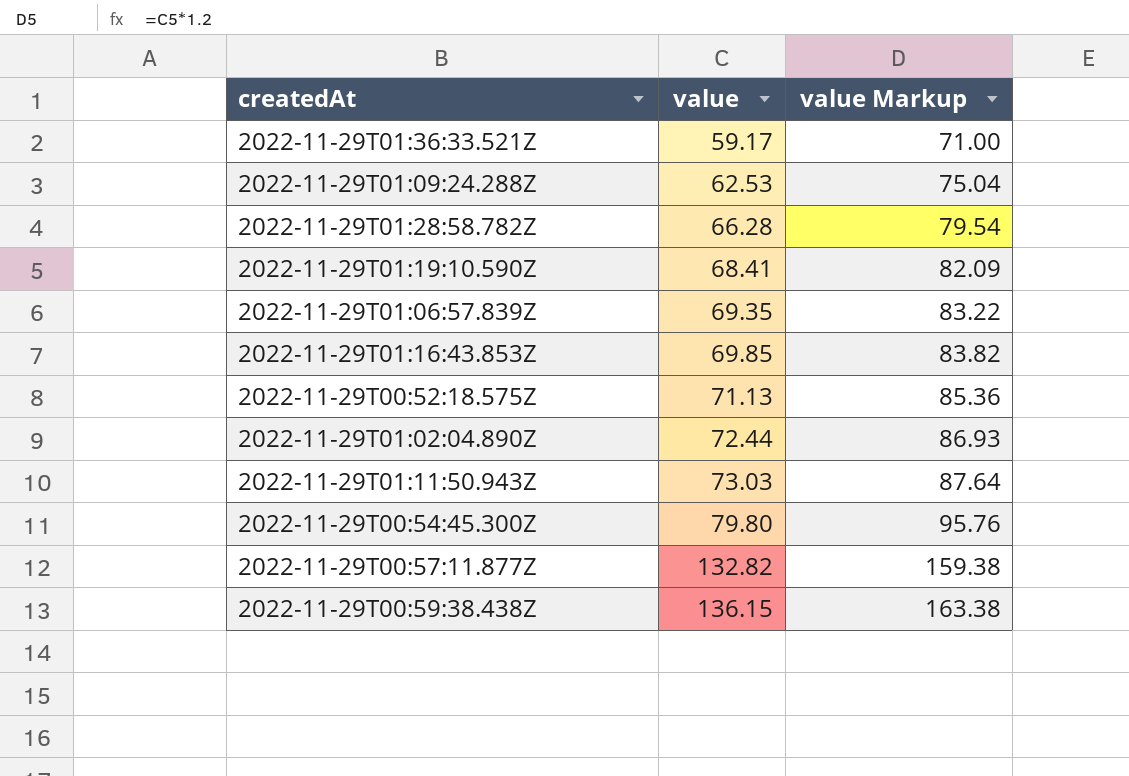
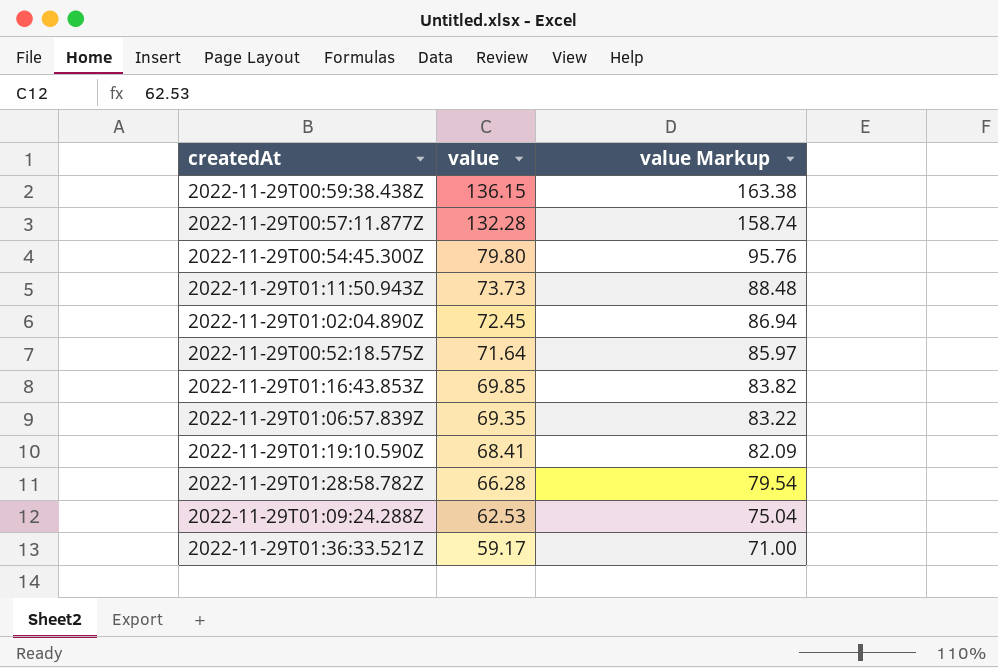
row order: value ascending -> value descending
2022-11-29T00:57:11.877Z | value: 132.82 -> 132.28
2022-11-29T00:57:11.877Z | value Markup: 159.38 -> 158.74
2022-11-29T01:11:50.943Z | value: 73.03 -> 73.73
2022-11-29T01:11:50.943Z | value Markup: 87.64 -> 88.48
2022-11-29T01:02:04.890Z | value: 72.44 -> 72.45
2022-11-29T01:02:04.890Z | value Markup: 86.93 -> 86.94
2022-11-29T00:52:18.575Z | value: 71.13 -> 71.64
2022-11-29T00:52:18.575Z | value Markup: 85.36 -> 85.97

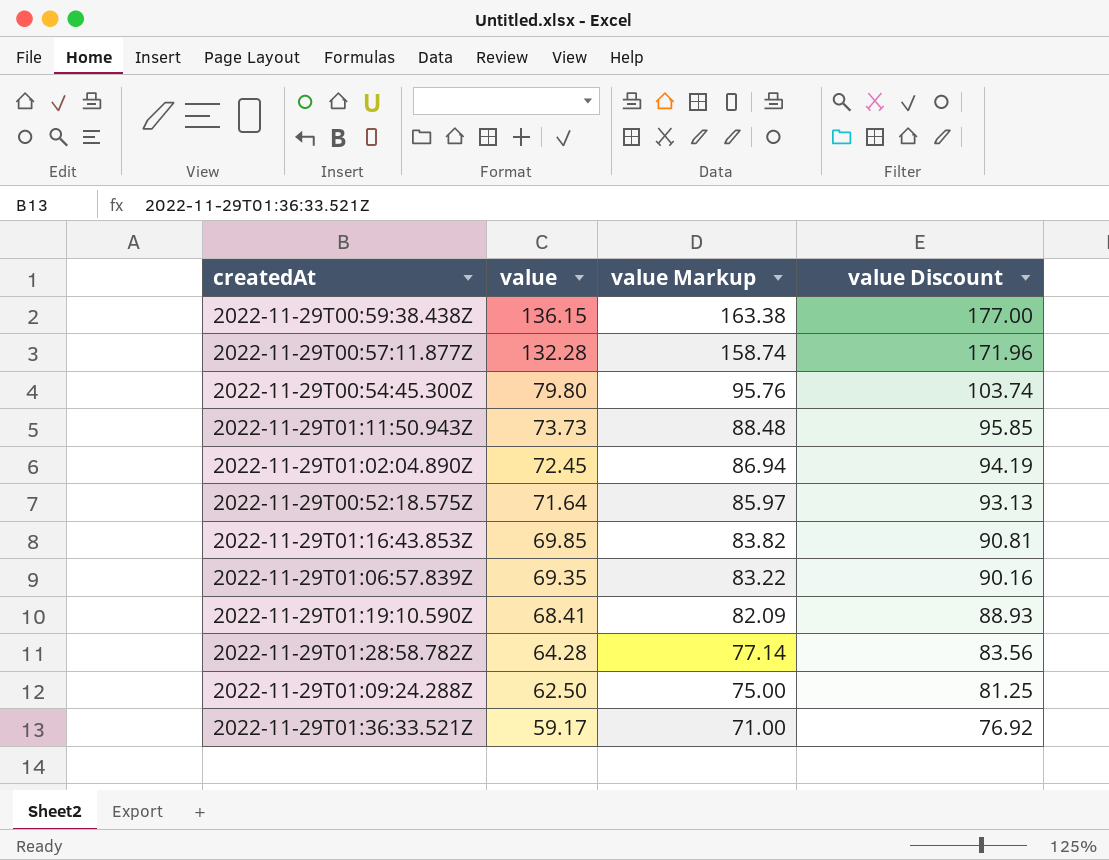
column value Discount | formula: none -> [value] * 1.3
2022-11-29T01:28:58.782Z | value: 66.28 -> 64.28
2022-11-29T01:28:58.782Z | value Markup: 79.54 -> 77.14
2022-11-29T01:09:24.288Z | value: 62.53 -> 62.50
2022-11-29T01:09:24.288Z | value Markup: 75.04 -> 75.00

